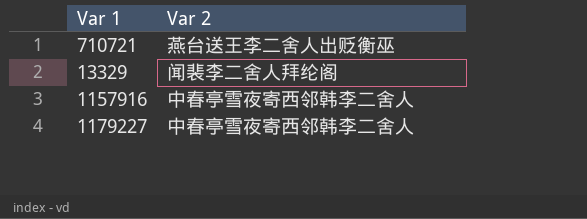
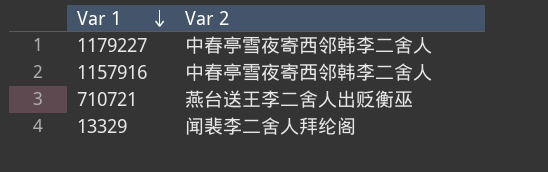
row order: none -> Var 1 descending

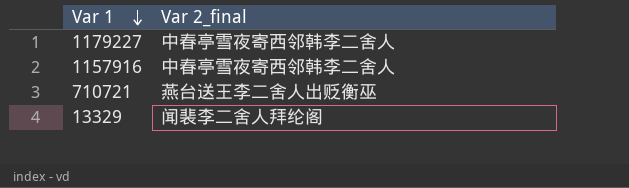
column name: Var 2 -> Var 2_final

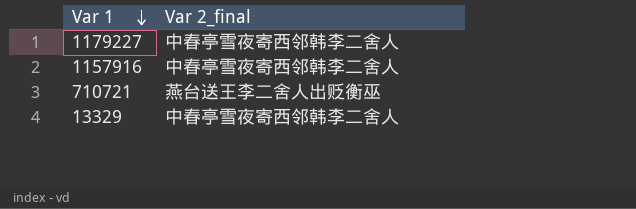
13329 | Var 2_final: 闻裴李二舍人拜纶阁 -> 中春亭雪夜寄西邻韩李二舍人

